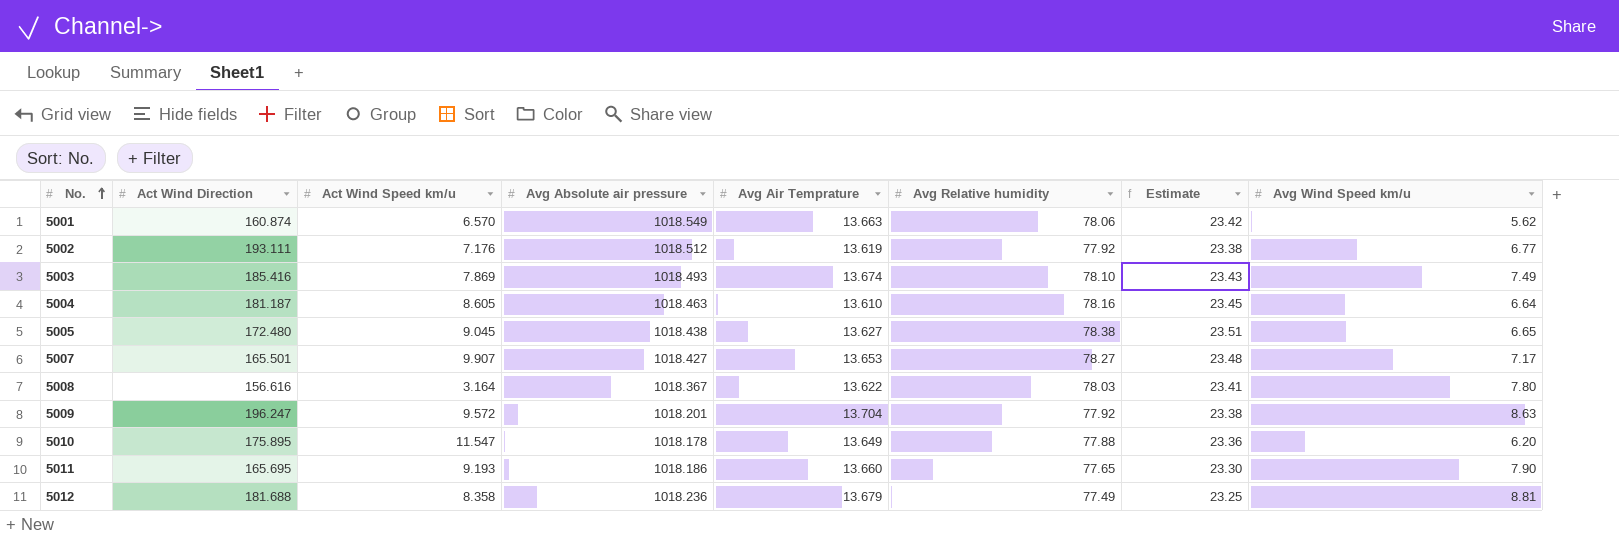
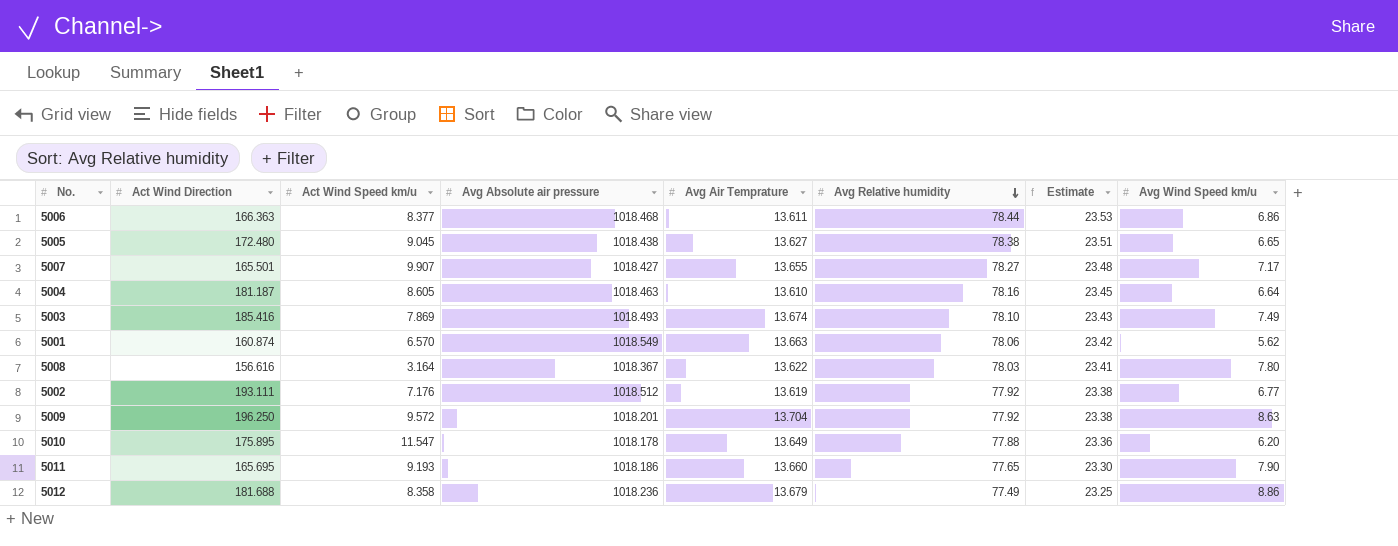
row order: No. ascending -> Avg Relative humidity descending
row 5006: none -> 166.363 | 8.377 | 1018.468 | 13.611 | 78.44 | 23.53 | 6.86
5007 | Avg Air Temprature: 13.653 -> 13.655
5009 | Act Wind Direction: 196.247 -> 196.250
5012 | Avg Wind Speed km/u: 8.81 -> 8.86

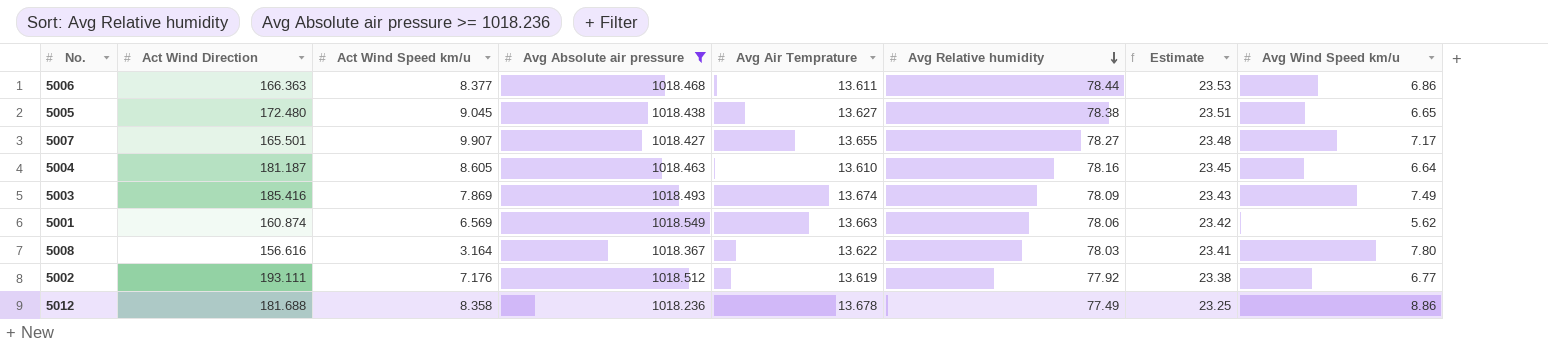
filter: none -> Avg Absolute air pressure >= 1018.236
5003 | Avg Relative humidity: 78.10 -> 78.09
5001 | Act Wind Speed km/u: 6.570 -> 6.569
5012 | Avg Air Temprature: 13.679 -> 13.678

